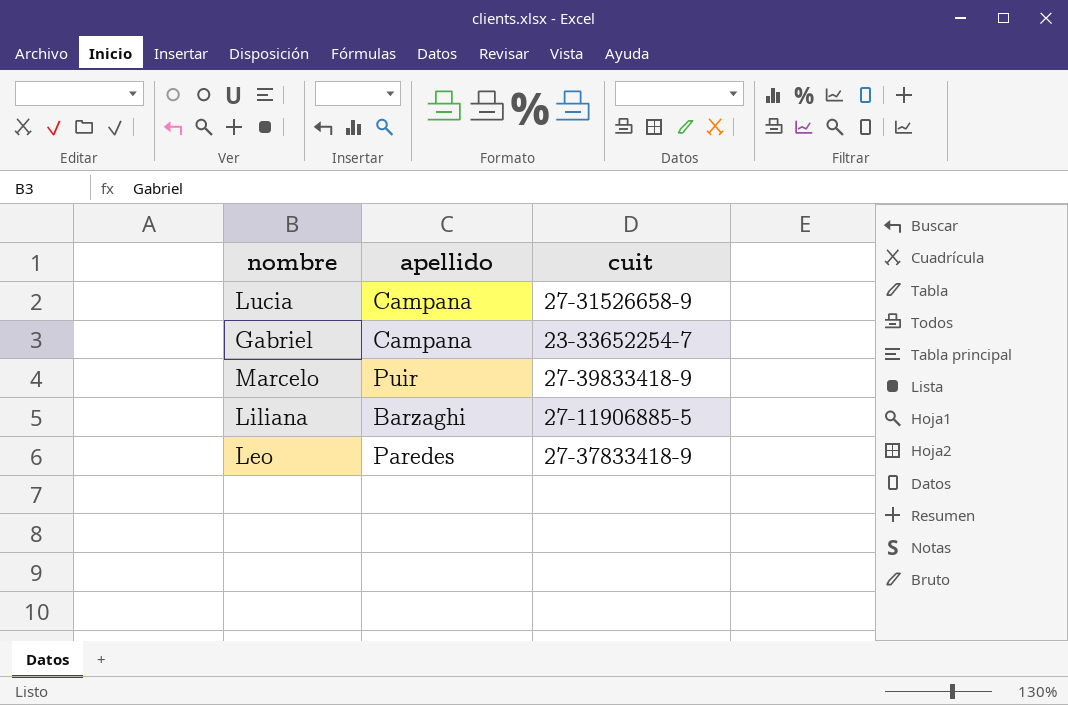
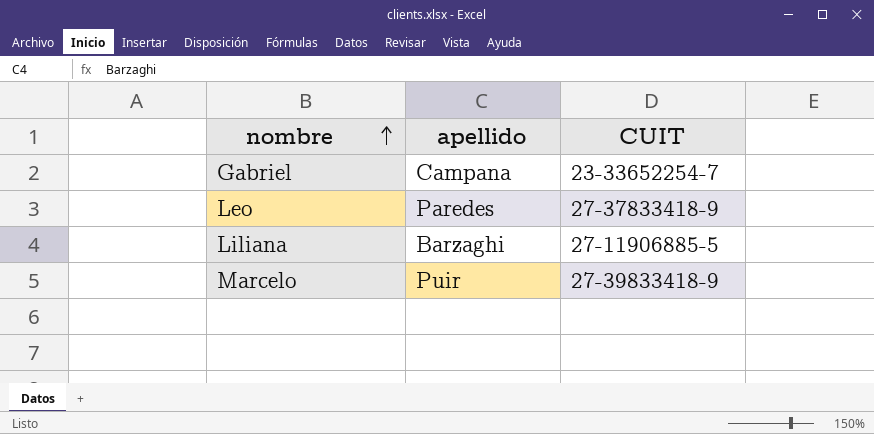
row order: none -> nombre ascending
column name: cuit -> CUIT
row Lucia: Campana | 27-31526658-9 -> none

